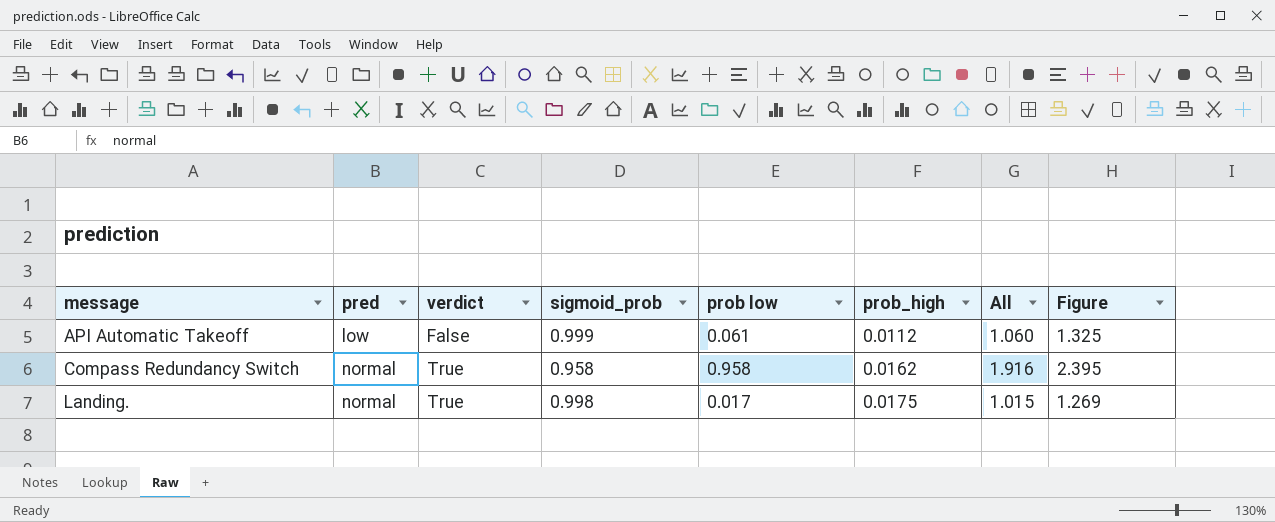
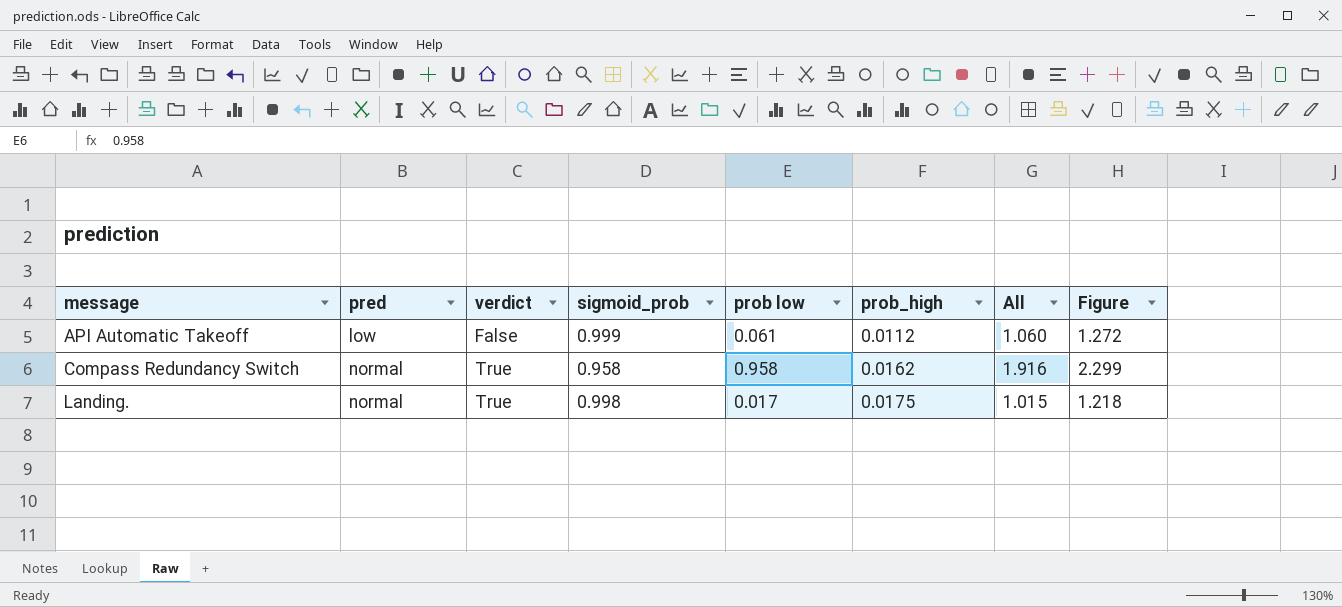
column Figure | formula: [All] * 1.25 -> [All] * 1.2

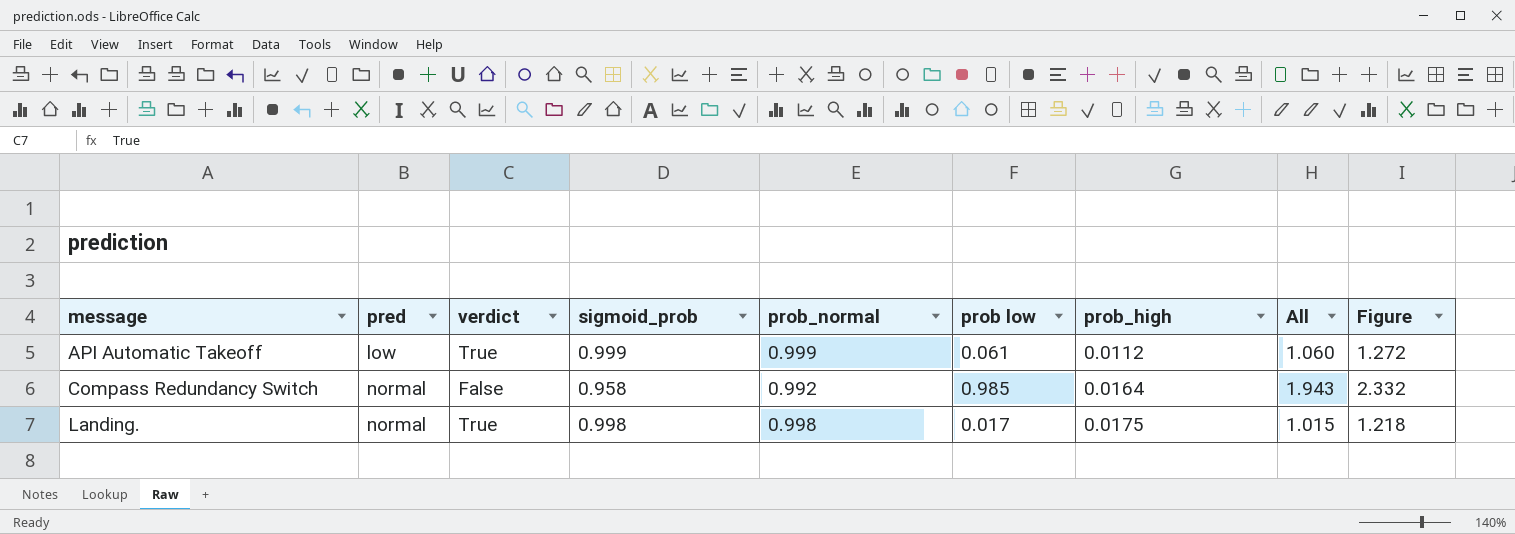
column prob_normal | position: none -> 5
API Automatic Takeoff | verdict: False -> True
Compass Redundancy Switch | verdict: True -> False
Compass Redundancy Switch | prob low: 0.958 -> 0.985
Compass Redundancy Switch | prob_high: 0.0162 -> 0.0164
Compass Redundancy Switch | All: 1.916 -> 1.943
Compass Redundancy Switch | Figure: 2.299 -> 2.332

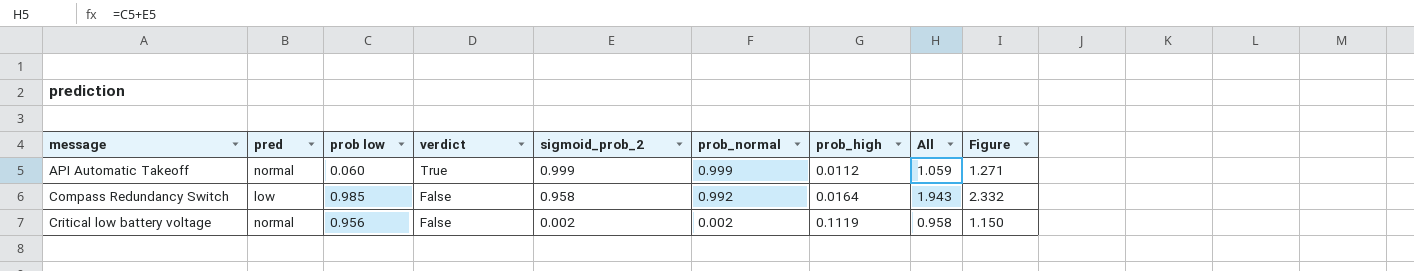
column prob low | position: 6 -> 3
column name: sigmoid_prob -> sigmoid_prob_2
row Landing.: normal | True | 0.998 | 0.998 | 0.017 | 0.0175 | 1.015 | 1.218 -> none
API Automatic Takeoff | pred: low -> normal
API Automatic Takeoff | prob low: 0.061 -> 0.060
API Automatic Takeoff | All: 1.060 -> 1.059
API Automatic Takeoff | Figure: 1.272 -> 1.271
Compass Redundancy Switch | pred: normal -> low
row Critical low battery voltage: none -> normal | 0.956 | False | 0.002 | 0.002 | 0.1119 | 0.958 | 1.150

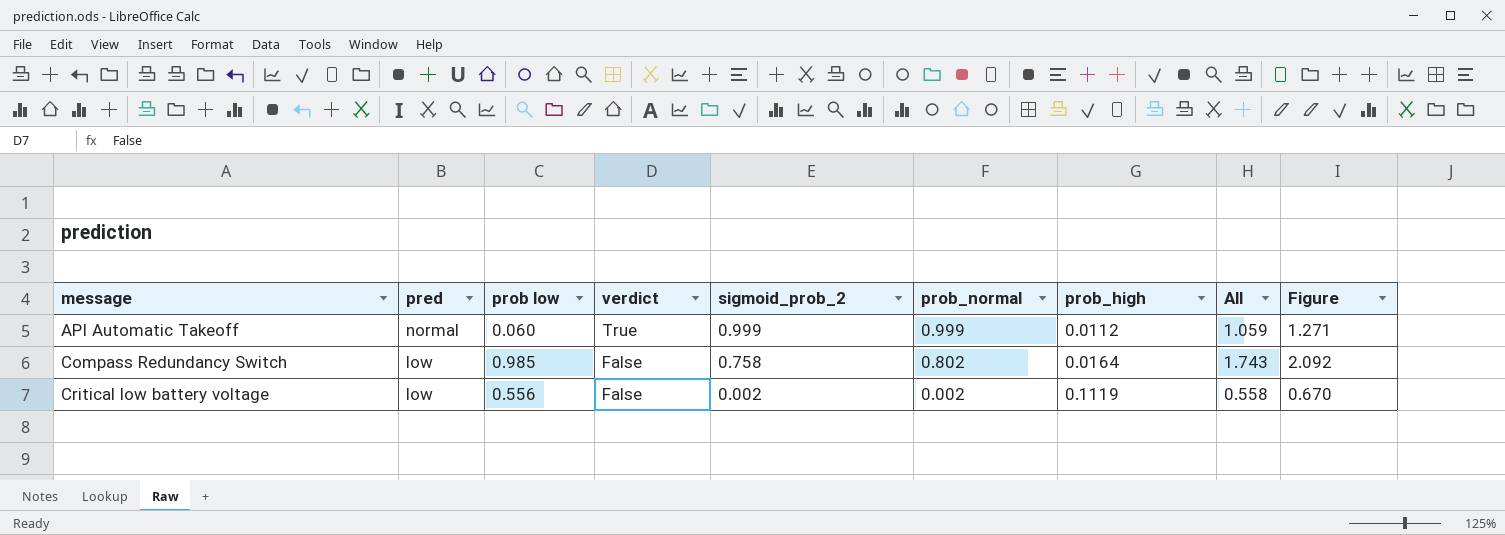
Compass Redundancy Switch | sigmoid_prob_2: 0.958 -> 0.758
Compass Redundancy Switch | prob_normal: 0.992 -> 0.802
Compass Redundancy Switch | All: 1.943 -> 1.743
Compass Redundancy Switch | Figure: 2.332 -> 2.092
Critical low battery voltage | pred: normal -> low
Critical low battery voltage | prob low: 0.956 -> 0.556
Critical low battery voltage | All: 0.958 -> 0.558
Critical low battery voltage | Figure: 1.150 -> 0.670

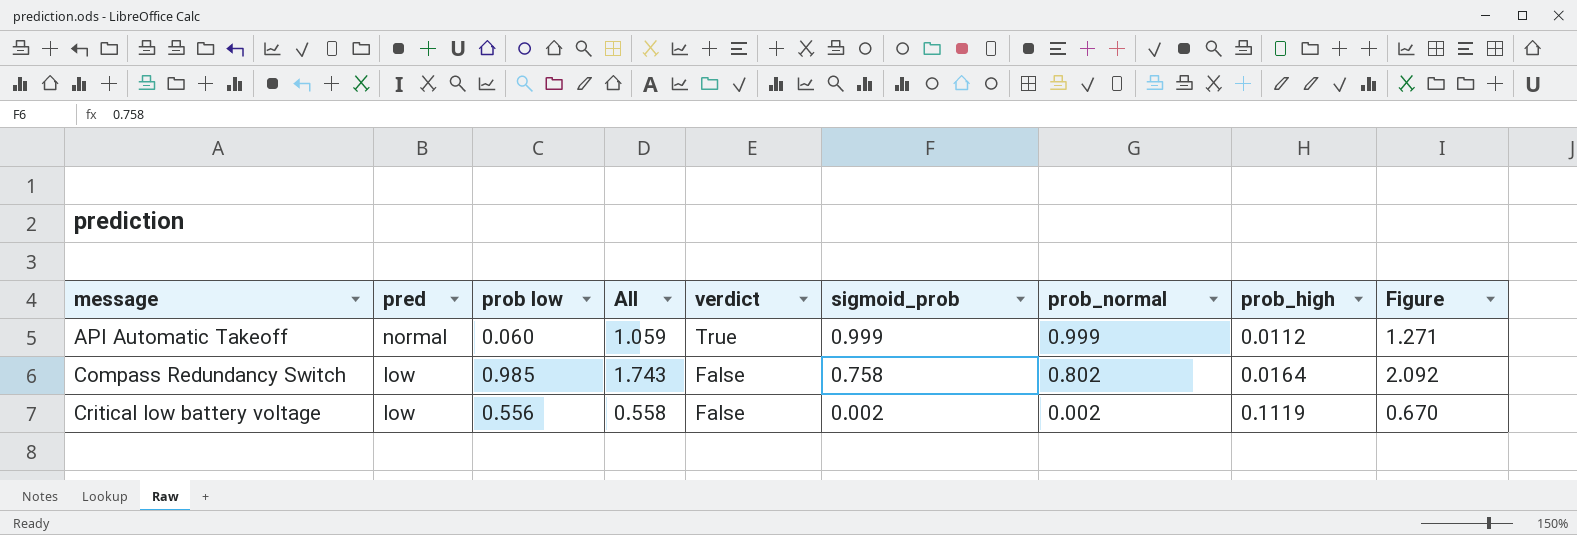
column All | position: 8 -> 4
column name: sigmoid_prob_2 -> sigmoid_prob

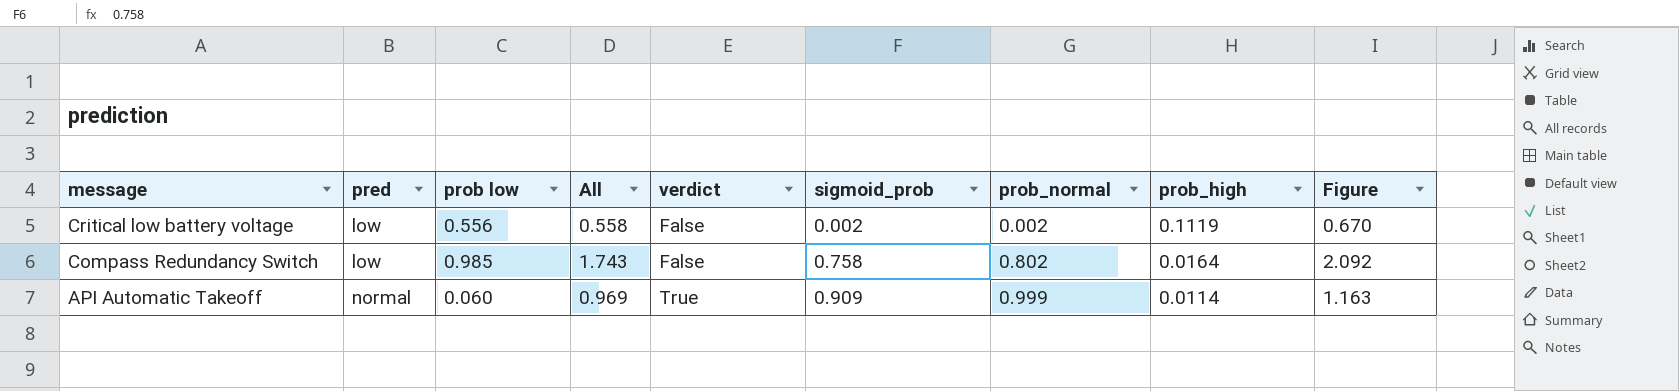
row order: message ascending -> message descending
API Automatic Takeoff | All: 1.059 -> 0.969
API Automatic Takeoff | sigmoid_prob: 0.999 -> 0.909
API Automatic Takeoff | prob_high: 0.0112 -> 0.0114
API Automatic Takeoff | Figure: 1.271 -> 1.163

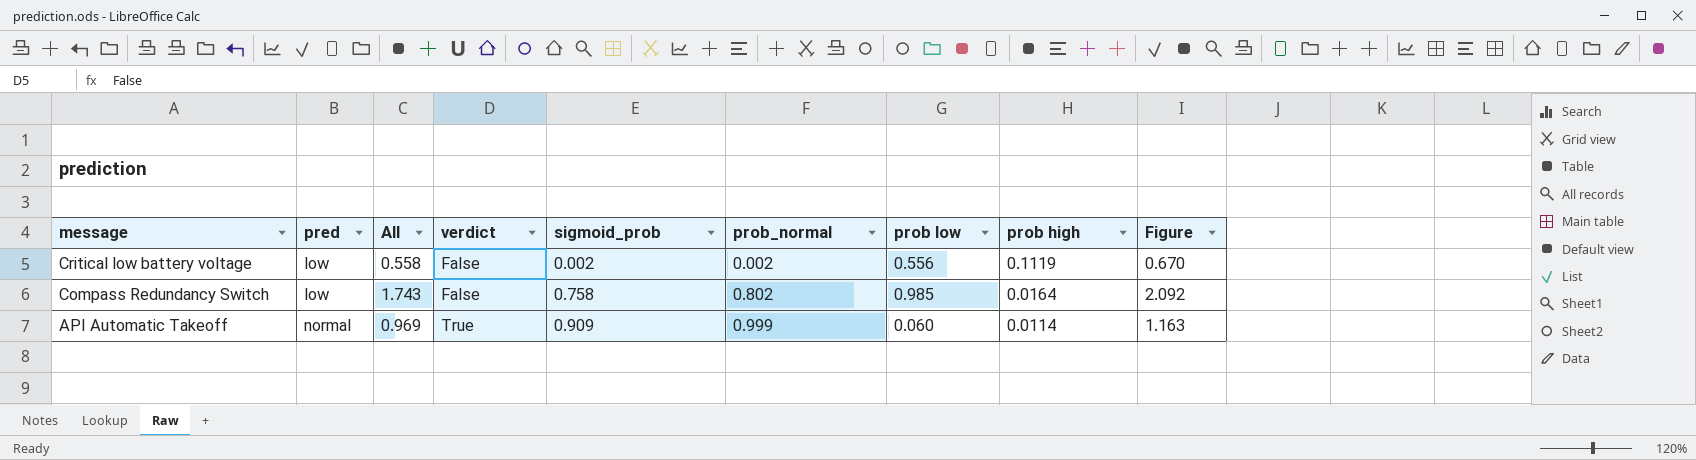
column prob low | position: 3 -> 7
column name: prob_high -> prob high

